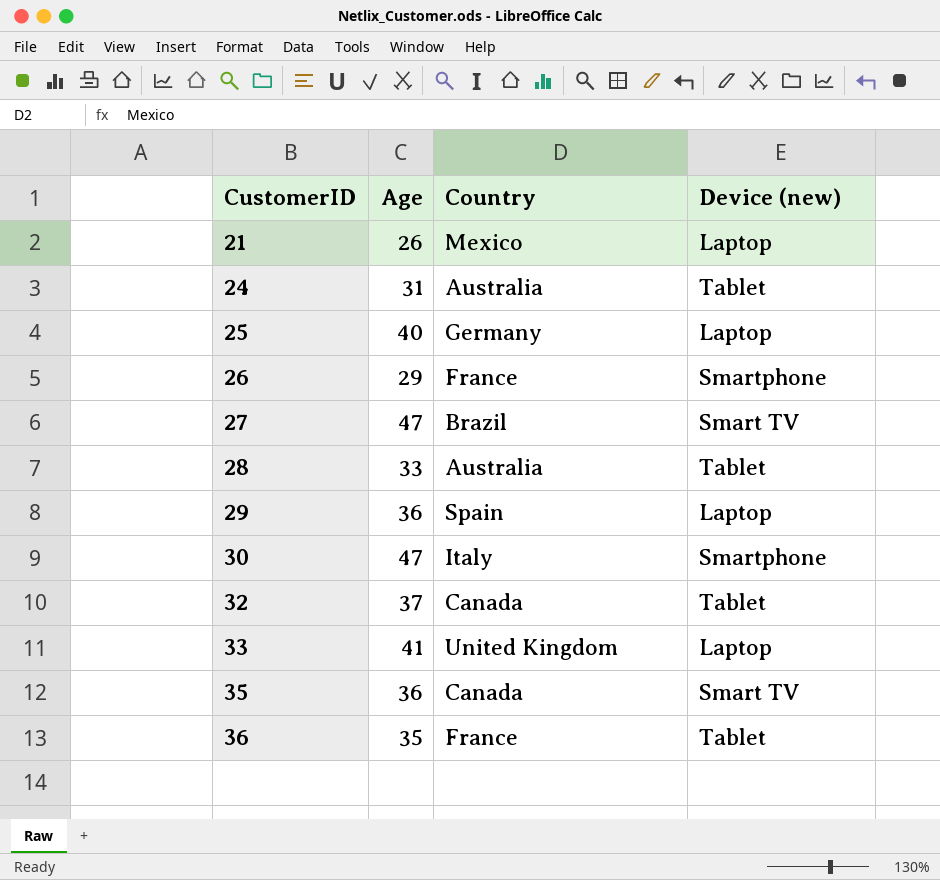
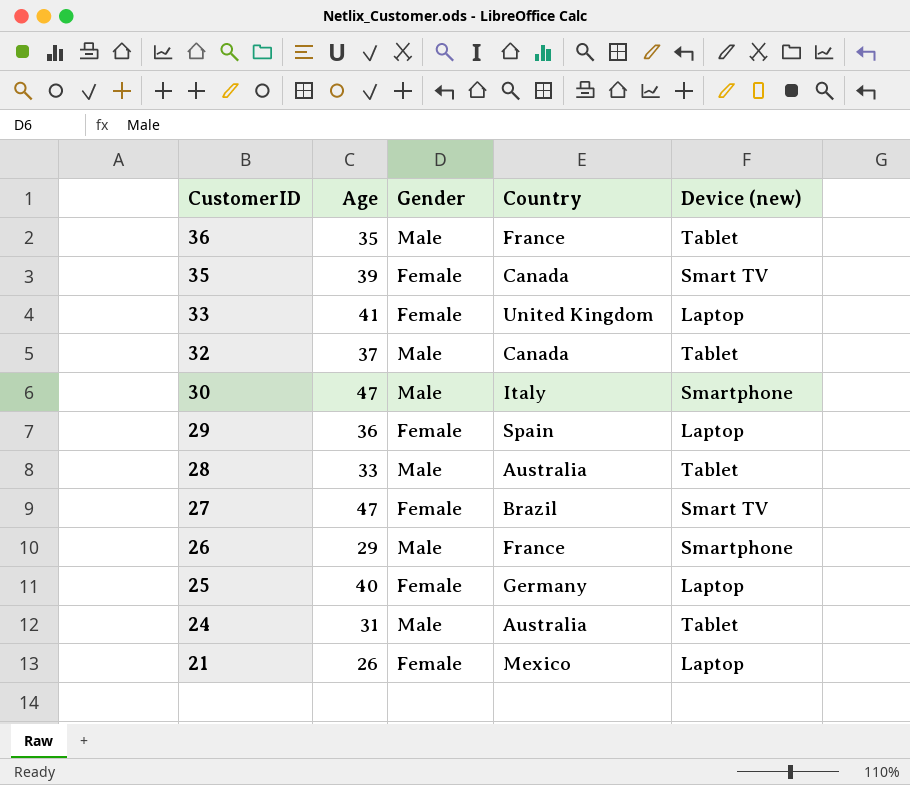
row order: CustomerID ascending -> CustomerID descending
column Gender | position: none -> 3
35 | Age: 36 -> 39

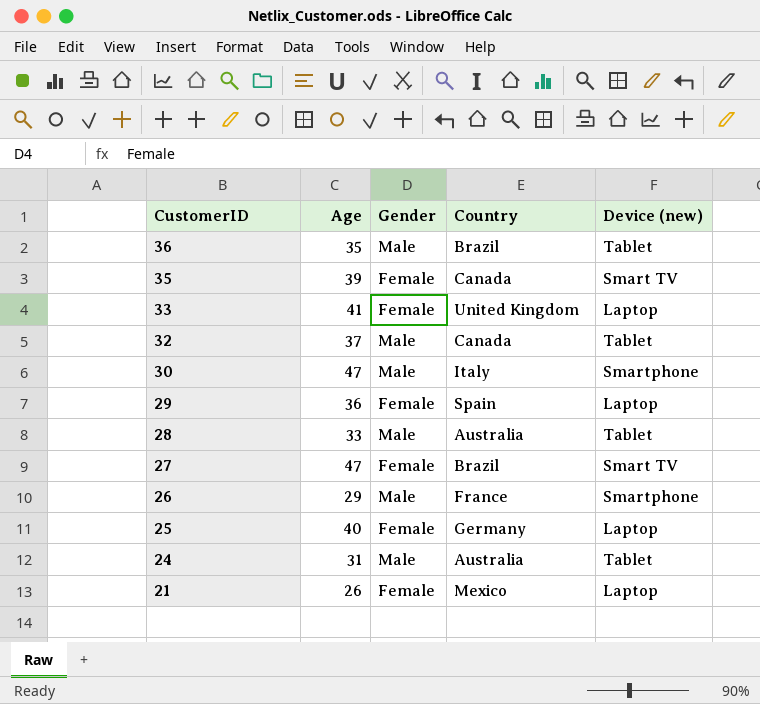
36 | Country: France -> Brazil

